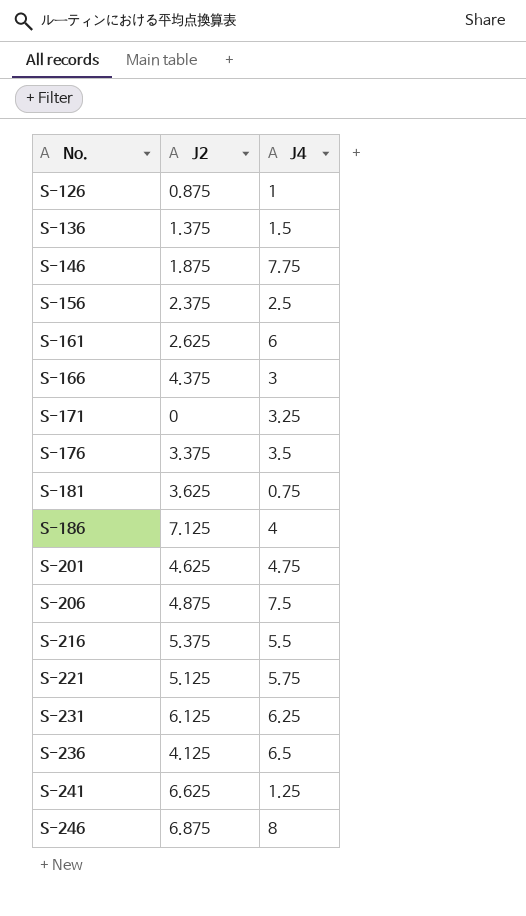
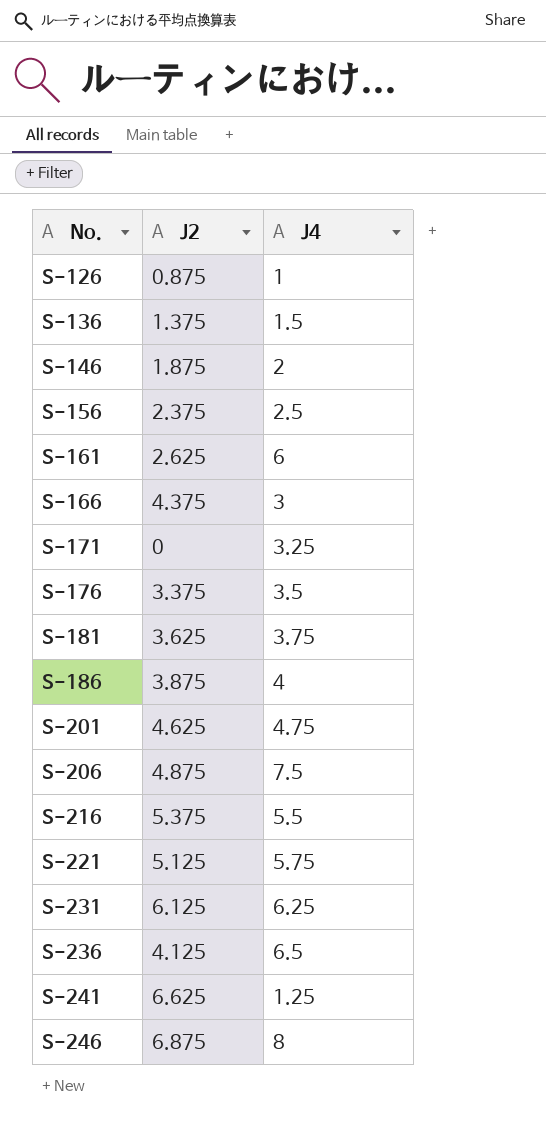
S-146 | J4: 7.75 -> 2
S-181 | J4: 0.75 -> 3.75
S-186 | J2: 7.125 -> 3.875

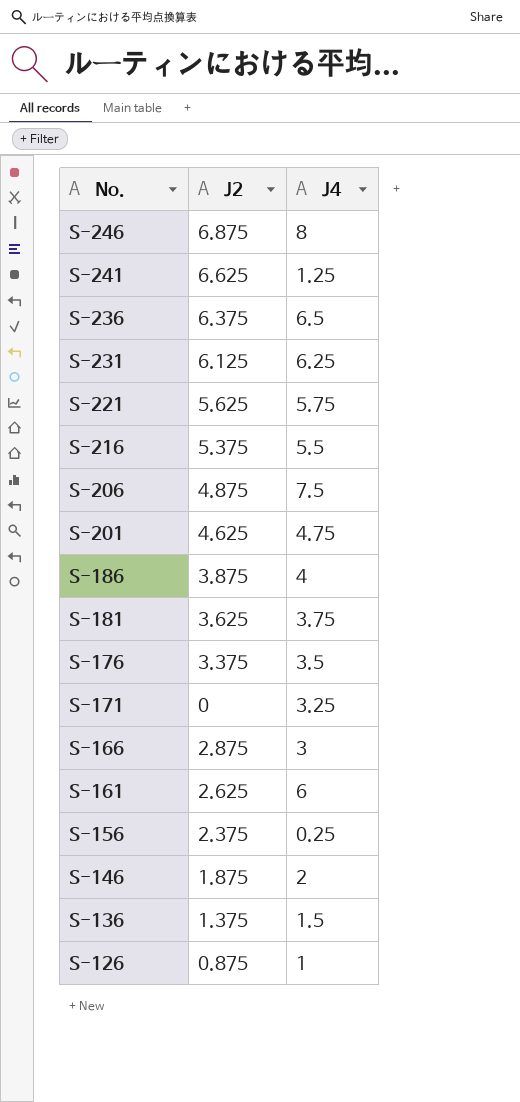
row order: No. ascending -> No. descending
S-236 | J2: 4.125 -> 6.375
S-221 | J2: 5.125 -> 5.625
S-166 | J2: 4.375 -> 2.875
S-156 | J4: 2.5 -> 0.25

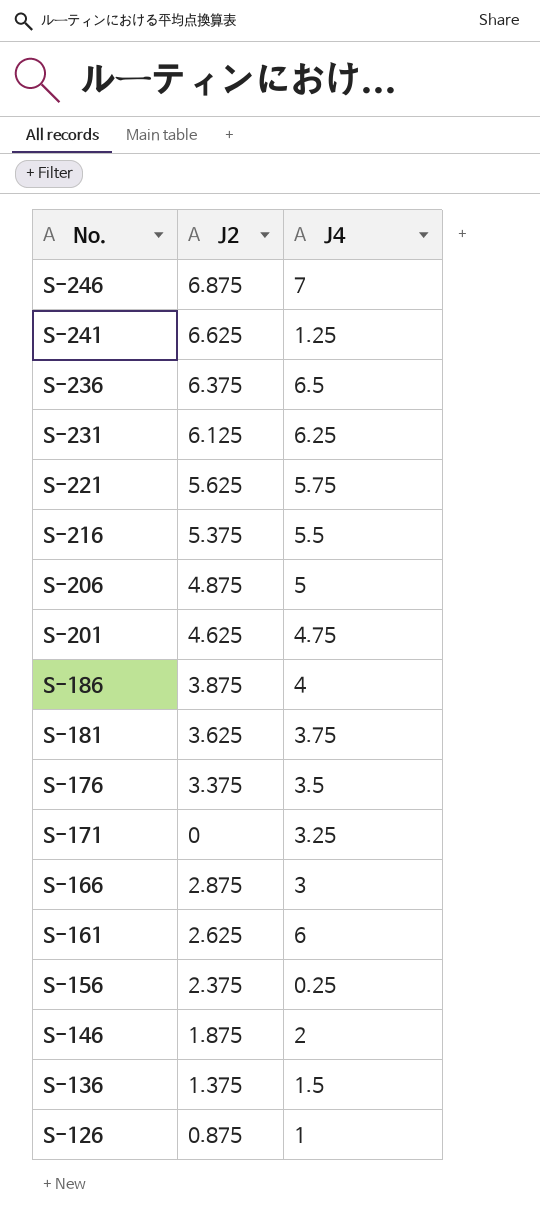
S-246 | J4: 8 -> 7
S-206 | J4: 7.5 -> 5

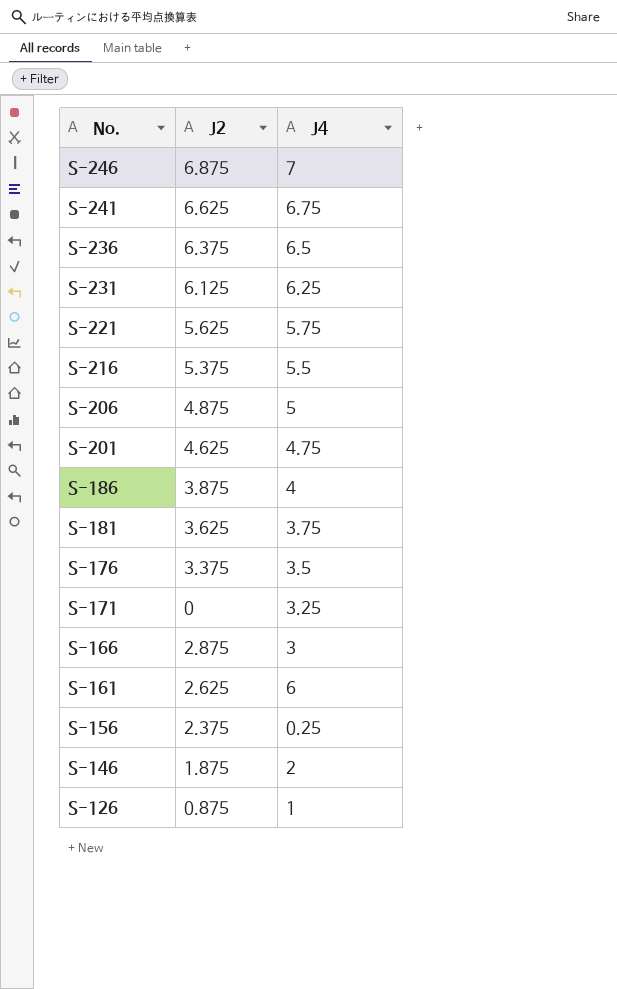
row S-136: 1.375 | 1.5 -> none
S-241 | J4: 1.25 -> 6.75

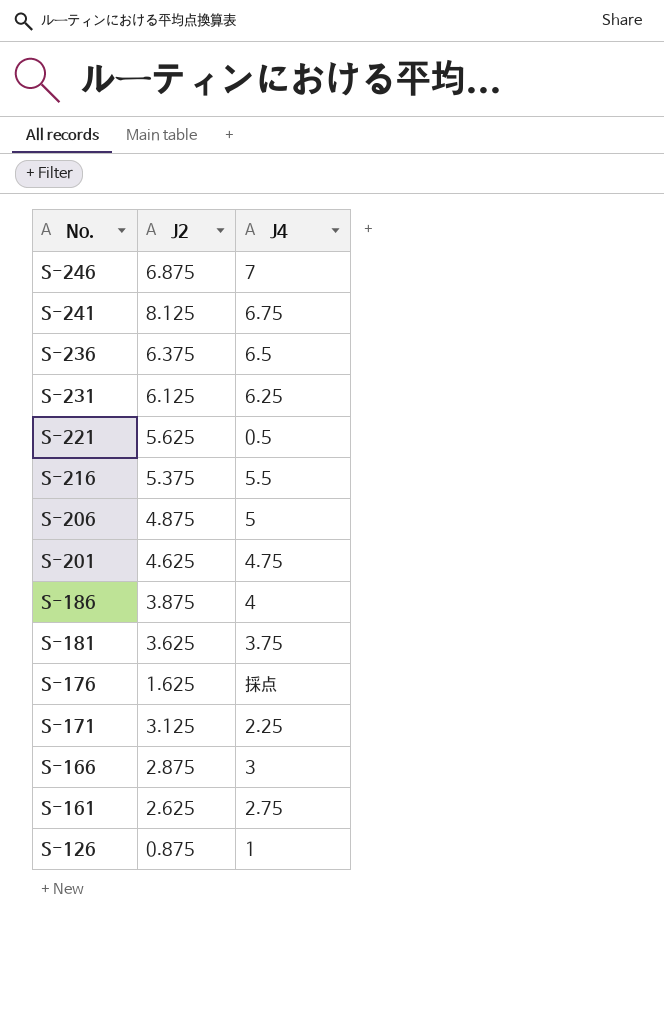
row S-156: 2.375 | 0.25 -> none
row S-146: 1.875 | 2 -> none
S-241 | J2: 6.625 -> 8.125
S-221 | J4: 5.75 -> 0.5
S-176 | J2: 3.375 -> 1.625
S-176 | J4: 3.5 -> 採点
S-171 | J2: 0 -> 3.125
S-171 | J4: 3.25 -> 2.25
S-161 | J4: 6 -> 2.75

